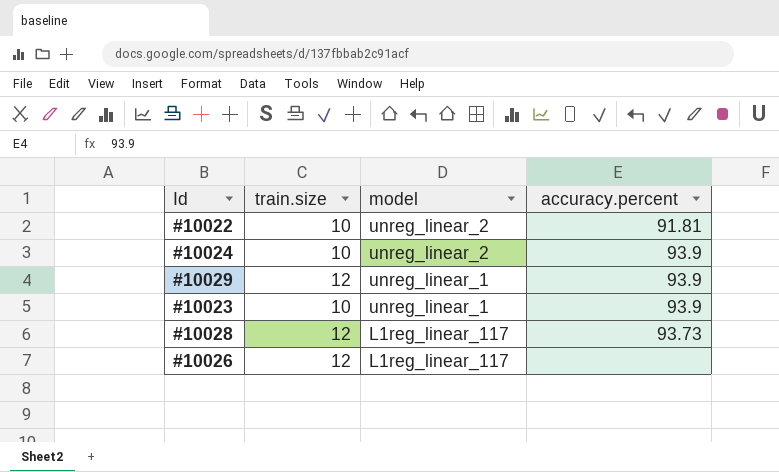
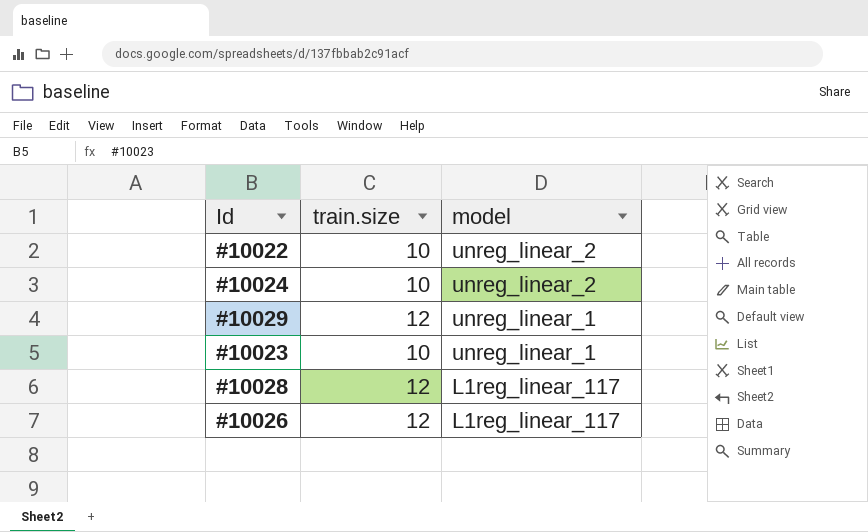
column accuracy.percent | position: 4 -> none

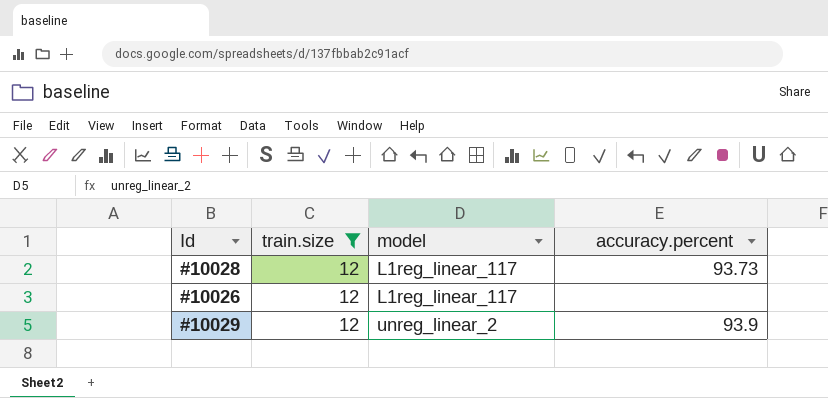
filter: none -> train.size = 12
row order: model descending -> model ascending
column accuracy.percent | position: none -> 4
#10029 | model: unreg_linear_1 -> unreg_linear_2

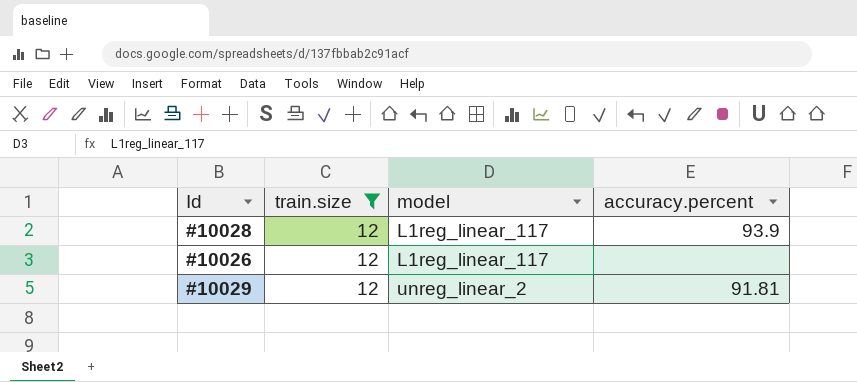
#10028 | accuracy.percent: 93.73 -> 93.9
#10029 | accuracy.percent: 93.9 -> 91.81

